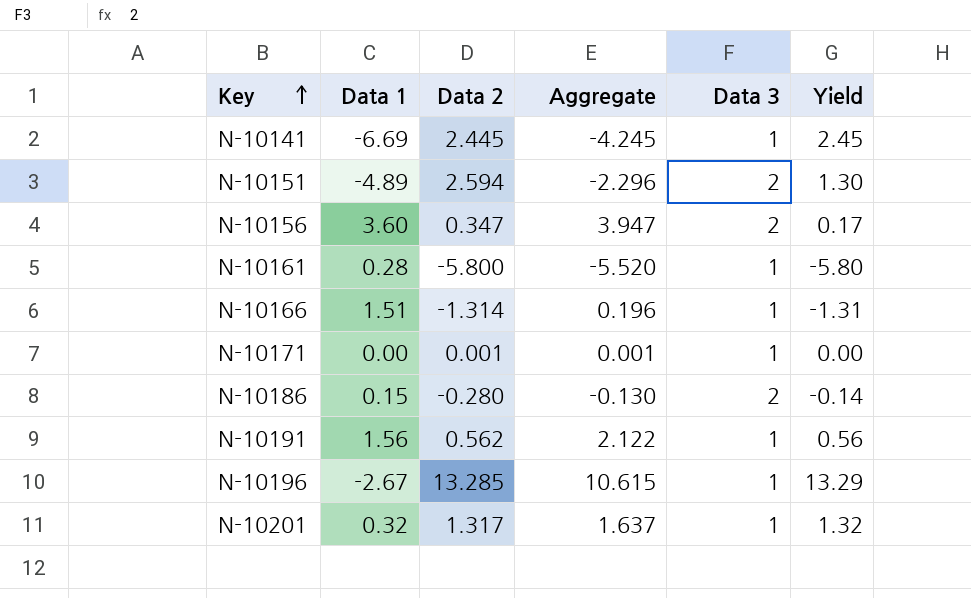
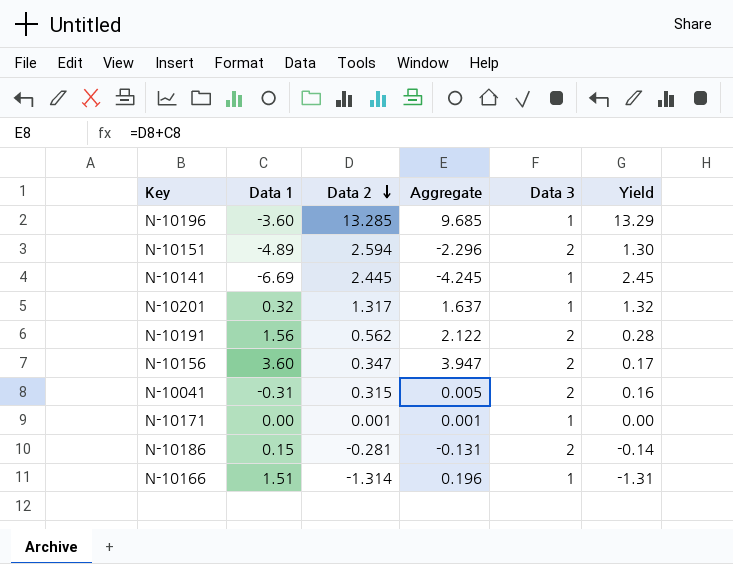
row order: Key ascending -> Data 2 descending
row N-10161: 0.28 | -5.800 | -5.520 | 1 | -5.80 -> none
N-10196 | Data 1: -2.67 -> -3.60
N-10196 | Aggregate: 10.615 -> 9.685
N-10191 | Data 3: 1 -> 2
N-10191 | Yield: 0.56 -> 0.28
row N-10041: none -> -0.31 | 0.315 | 0.005 | 2 | 0.16
N-10186 | Data 2: -0.280 -> -0.281
N-10186 | Aggregate: -0.130 -> -0.131

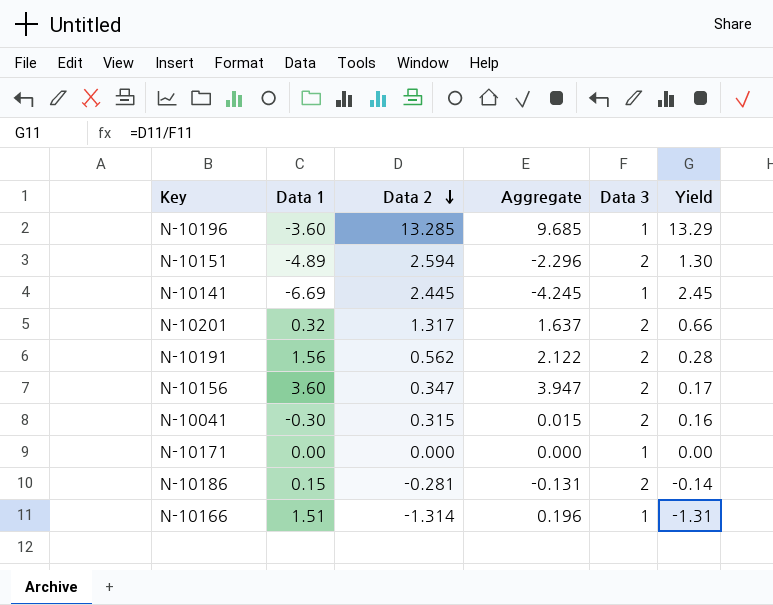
N-10201 | Data 3: 1 -> 2
N-10201 | Yield: 1.32 -> 0.66
N-10041 | Data 1: -0.31 -> -0.30
N-10041 | Aggregate: 0.005 -> 0.015
N-10171 | Data 2: 0.001 -> 0.000
N-10171 | Aggregate: 0.001 -> 0.000

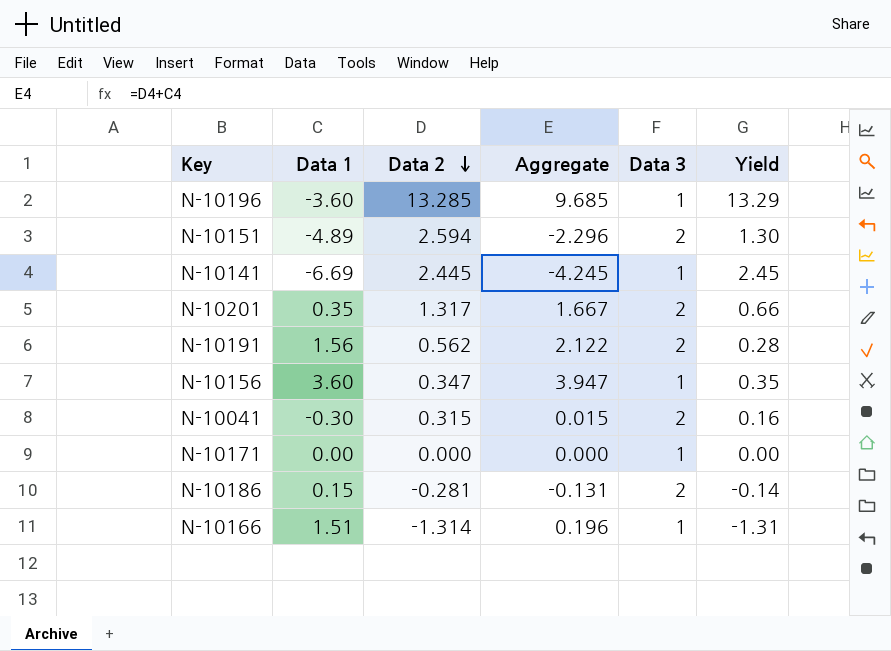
N-10201 | Data 1: 0.32 -> 0.35
N-10201 | Aggregate: 1.637 -> 1.667
N-10156 | Data 3: 2 -> 1
N-10156 | Yield: 0.17 -> 0.35

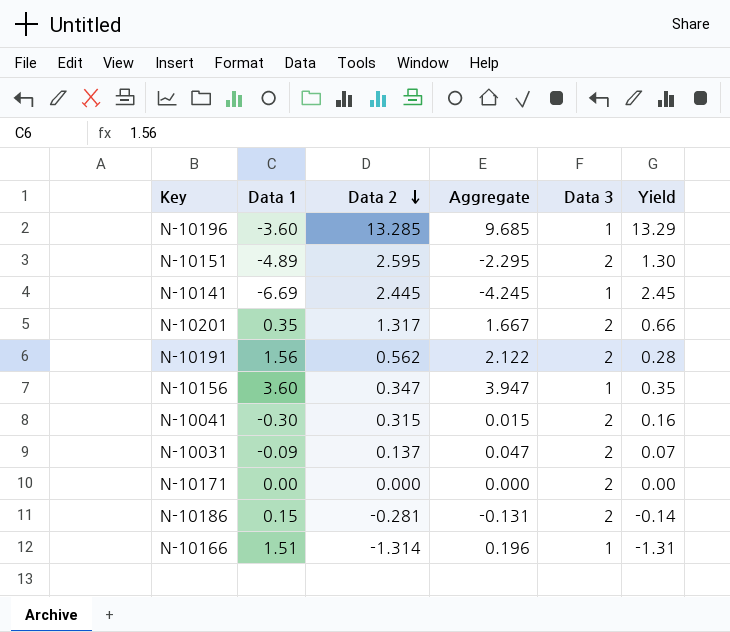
N-10151 | Data 2: 2.594 -> 2.595
N-10151 | Aggregate: -2.296 -> -2.295
row N-10031: none -> -0.09 | 0.137 | 0.047 | 2 | 0.07
N-10171 | Data 3: 1 -> 2

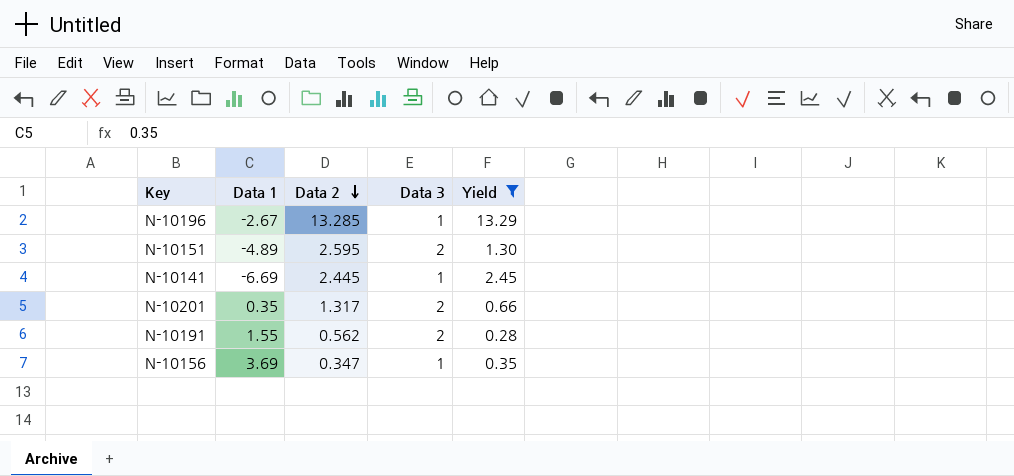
filter: none -> Yield >= 0.28
column Aggregate | formula: [Data 1] + [Data 2] -> none
N-10196 | Data 1: -3.60 -> -2.67
N-10191 | Data 1: 1.56 -> 1.55
N-10156 | Data 1: 3.60 -> 3.69

